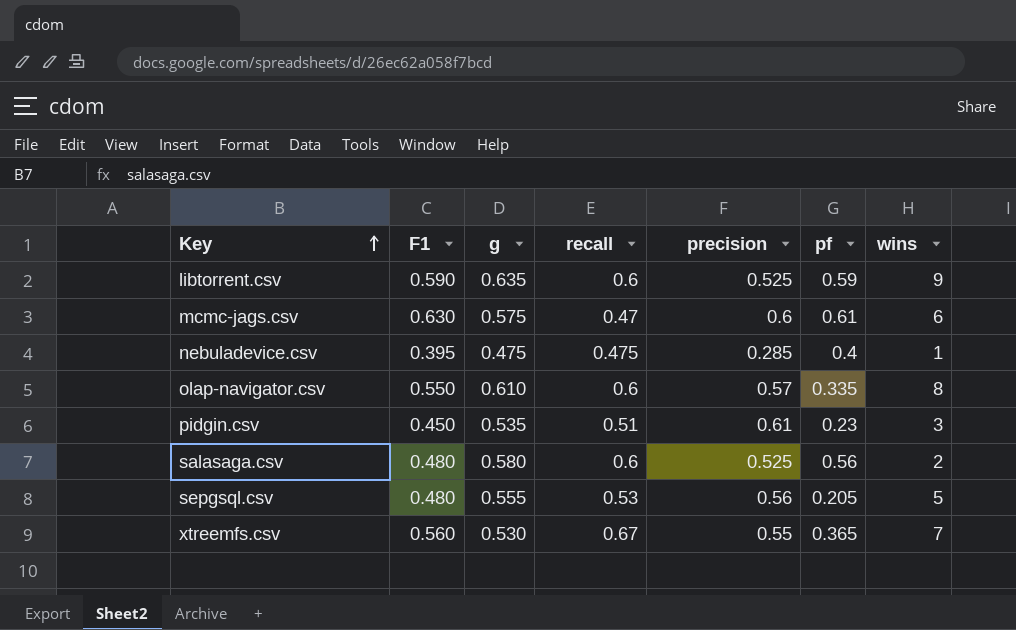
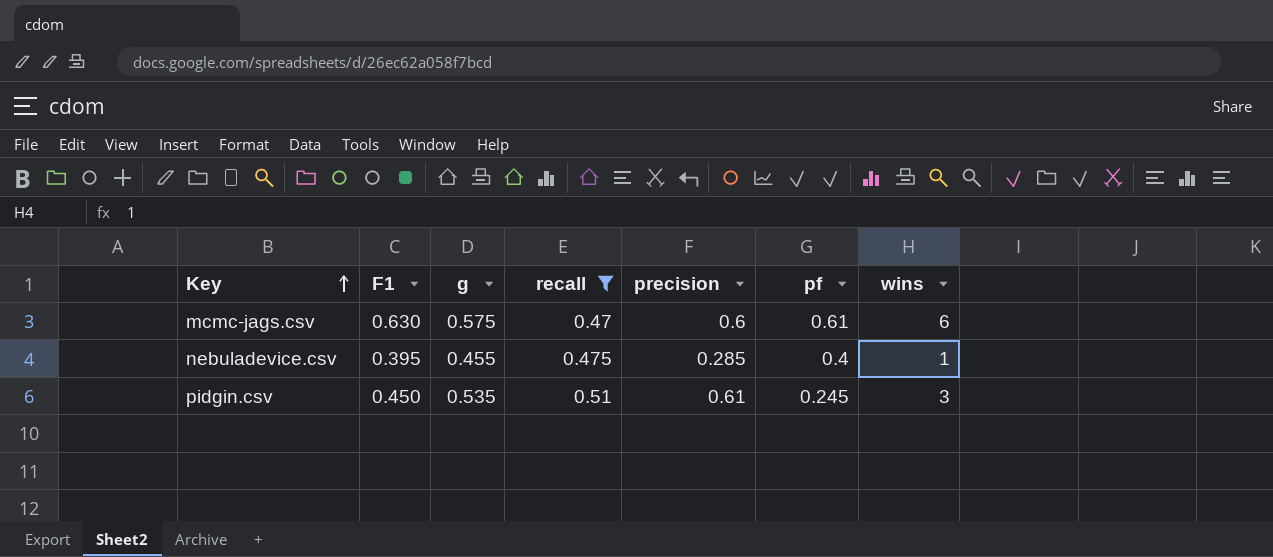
filter: none -> recall <= 0.51
nebuladevice.csv | g: 0.475 -> 0.455
pidgin.csv | pf: 0.23 -> 0.245

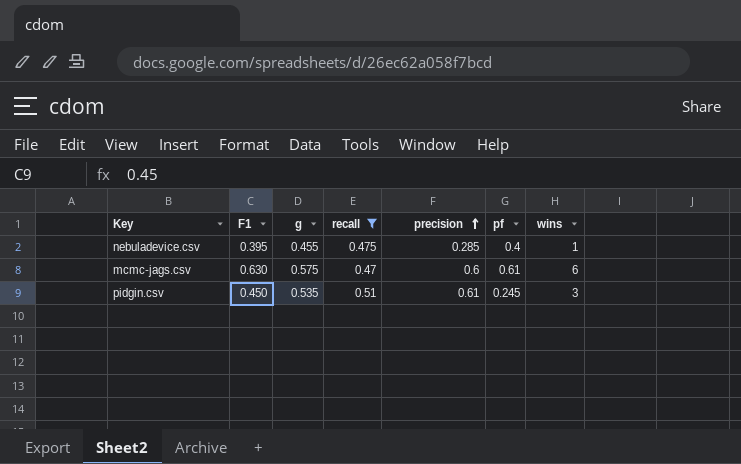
row order: Key ascending -> precision ascending

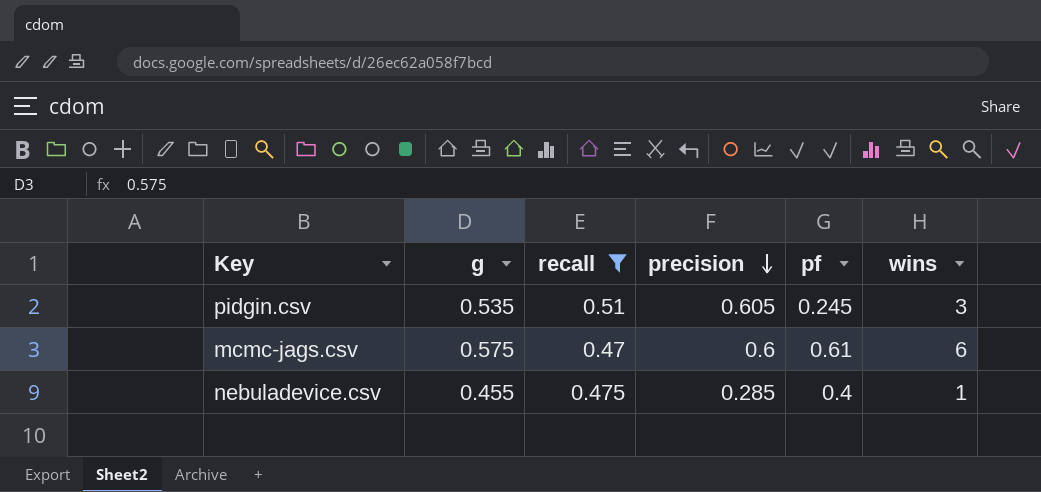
row order: precision ascending -> precision descending
column F1 | position: 2 -> none
pidgin.csv | precision: 0.61 -> 0.605

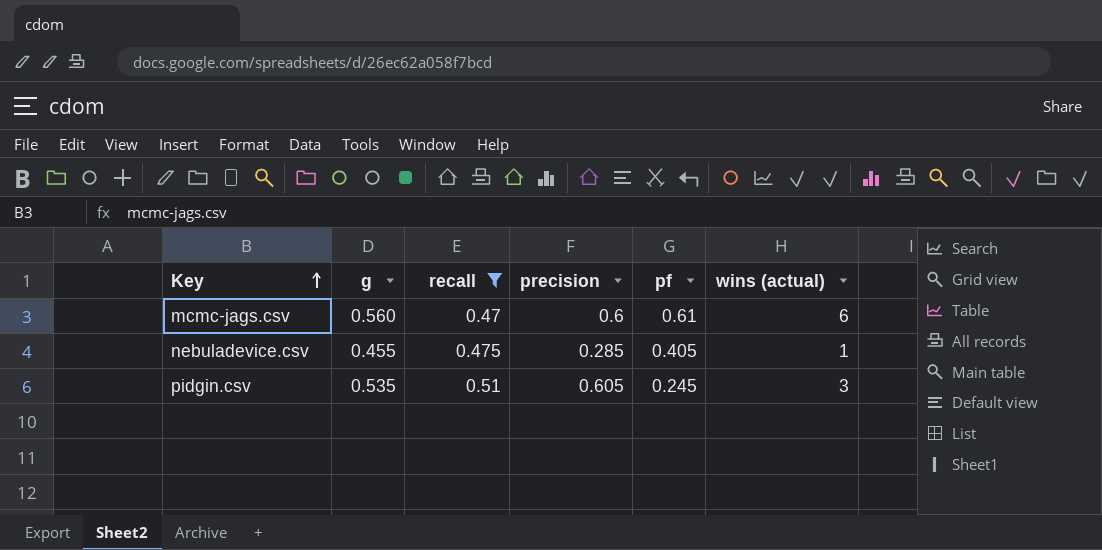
row order: precision descending -> Key ascending
column name: wins -> wins (actual)
mcmc-jags.csv | g: 0.575 -> 0.560
nebuladevice.csv | pf: 0.4 -> 0.405

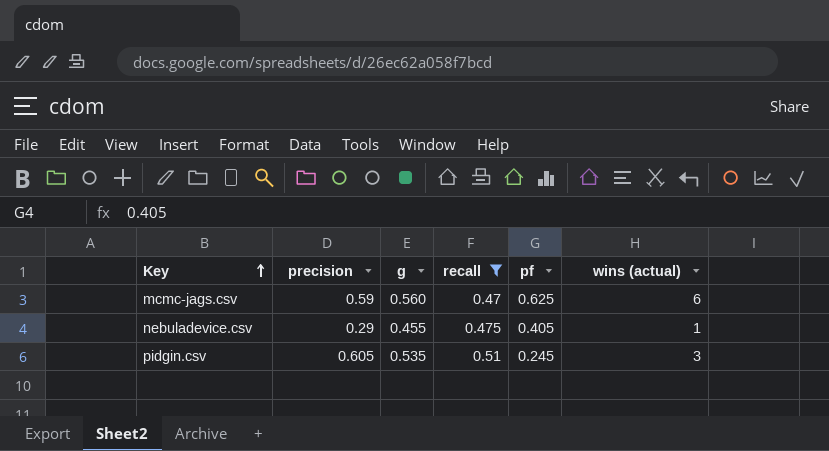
column precision | position: 4 -> 2
mcmc-jags.csv | precision: 0.6 -> 0.59
mcmc-jags.csv | pf: 0.61 -> 0.625
nebuladevice.csv | precision: 0.285 -> 0.29

